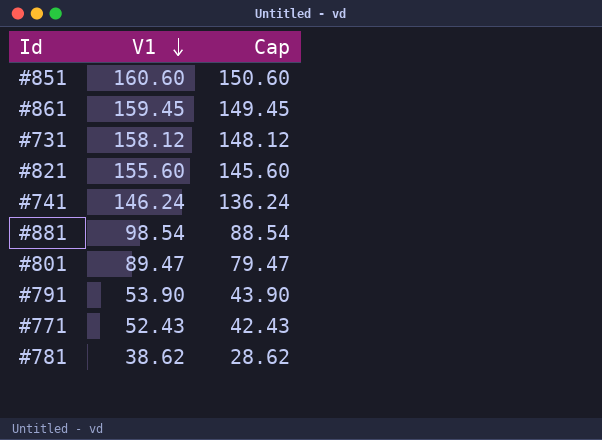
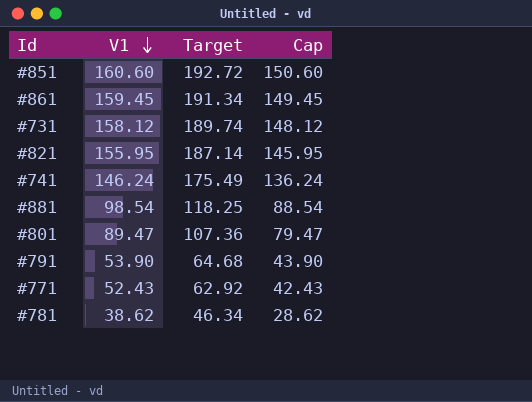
column Target | formula: none -> [V1] * 1.2
#821 | V1: 155.60 -> 155.95
#821 | Cap: 145.60 -> 145.95

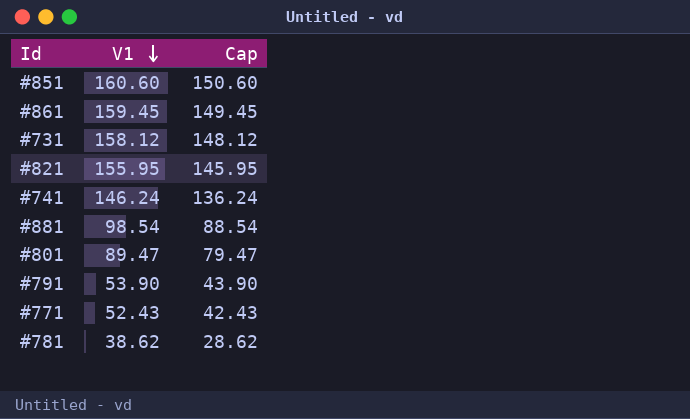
column Target | formula: [V1] * 1.2 -> none

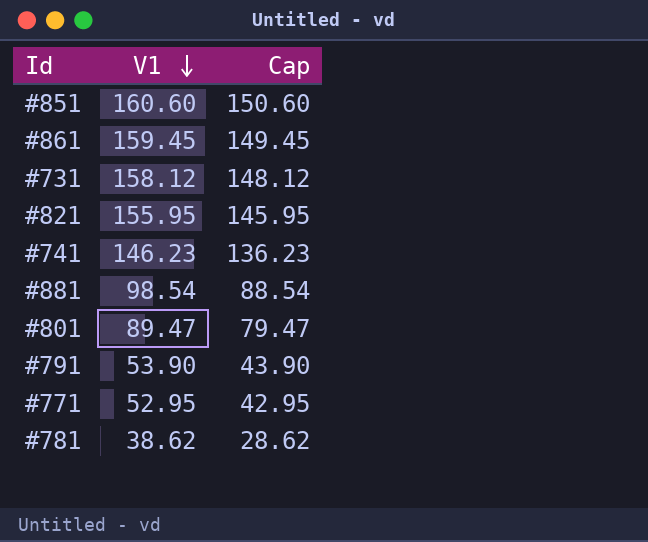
#741 | V1: 146.24 -> 146.23
#741 | Cap: 136.24 -> 136.23
#771 | V1: 52.43 -> 52.95
#771 | Cap: 42.43 -> 42.95

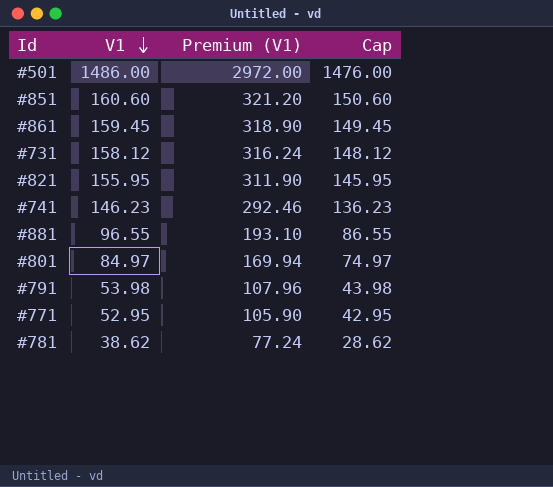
column Premium (V1) | formula: none -> [V1] * 2
row #501: none -> 1486.00 | 2972.00 | 1476.00
#881 | V1: 98.54 -> 96.55
#881 | Cap: 88.54 -> 86.55
#801 | V1: 89.47 -> 84.97
#801 | Cap: 79.47 -> 74.97
#791 | V1: 53.90 -> 53.98
#791 | Cap: 43.90 -> 43.98

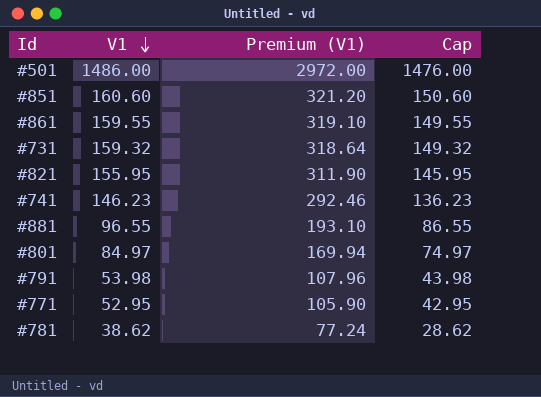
#861 | V1: 159.45 -> 159.55
#861 | Premium (V1): 318.90 -> 319.10
#861 | Cap: 149.45 -> 149.55
#731 | V1: 158.12 -> 159.32
#731 | Premium (V1): 316.24 -> 318.64
#731 | Cap: 148.12 -> 149.32

